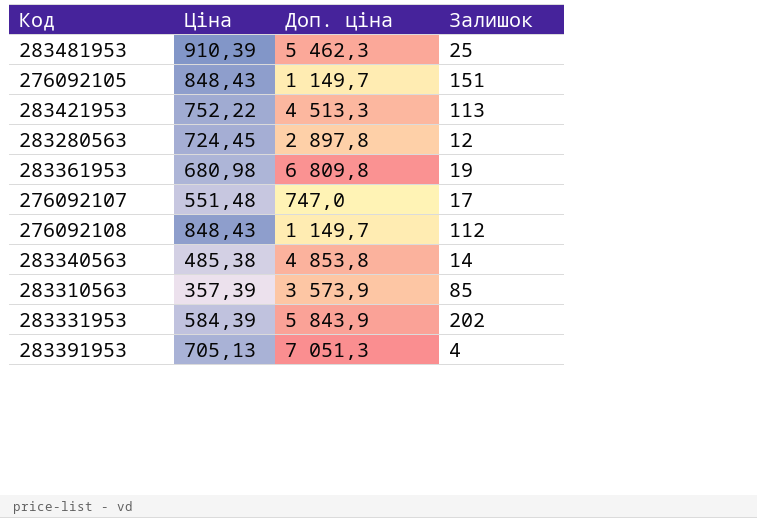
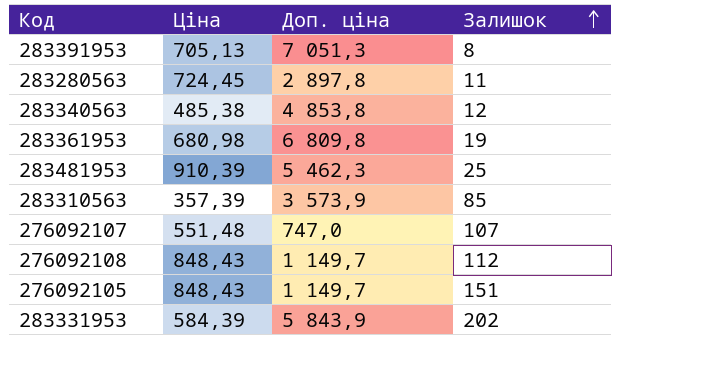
row order: none -> Залишок ascending
row 283421953: 752,22 | 4 513,3 | 113 -> none
283391953 | Залишок: 4 -> 8
283280563 | Залишок: 12 -> 11
283340563 | Залишок: 14 -> 12
276092107 | Залишок: 17 -> 107

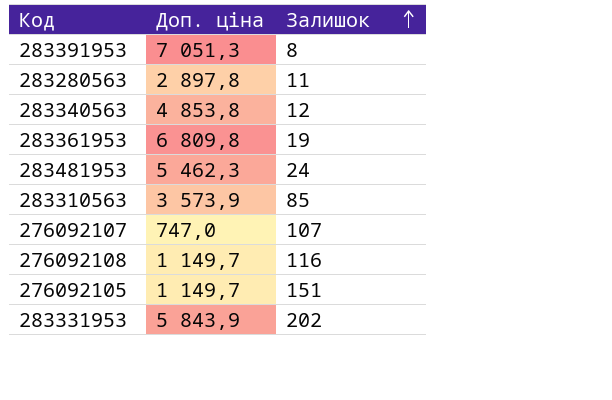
column Ціна | position: 2 -> none
283481953 | Залишок: 25 -> 24
276092108 | Залишок: 112 -> 116

